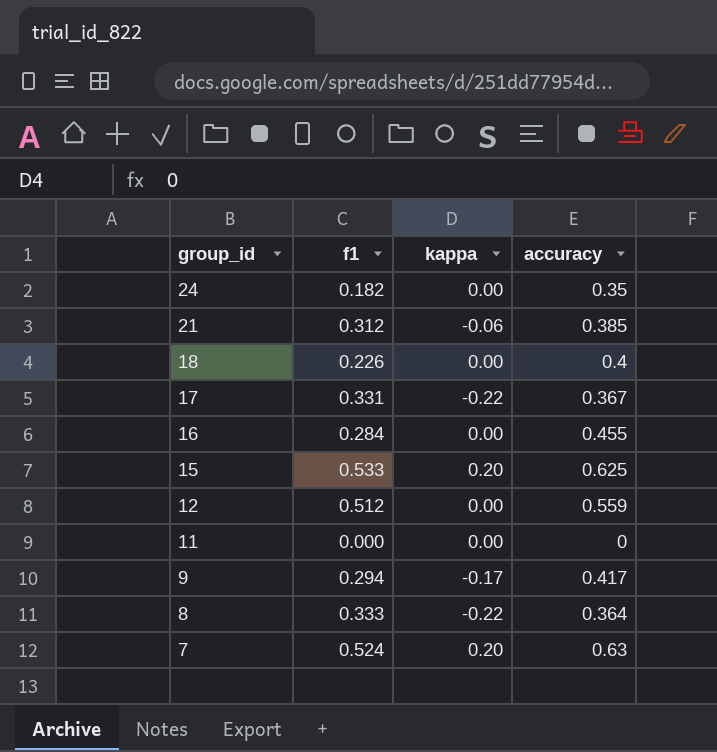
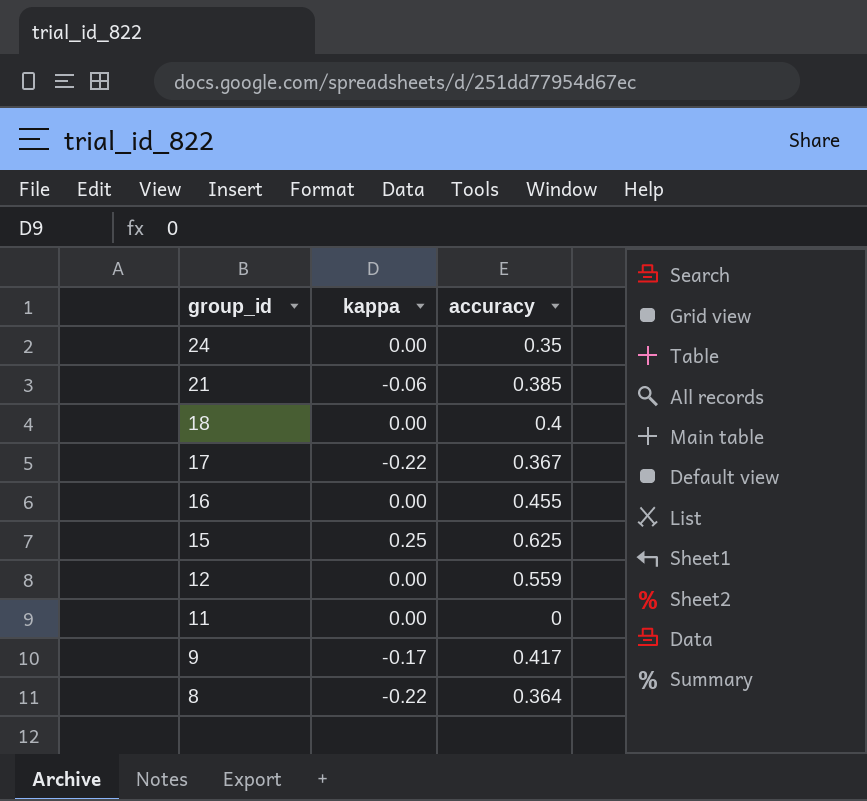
column f1 | position: 2 -> none
row 7: 0.524 | 0.20 | 0.63 -> none
15 | kappa: 0.20 -> 0.25

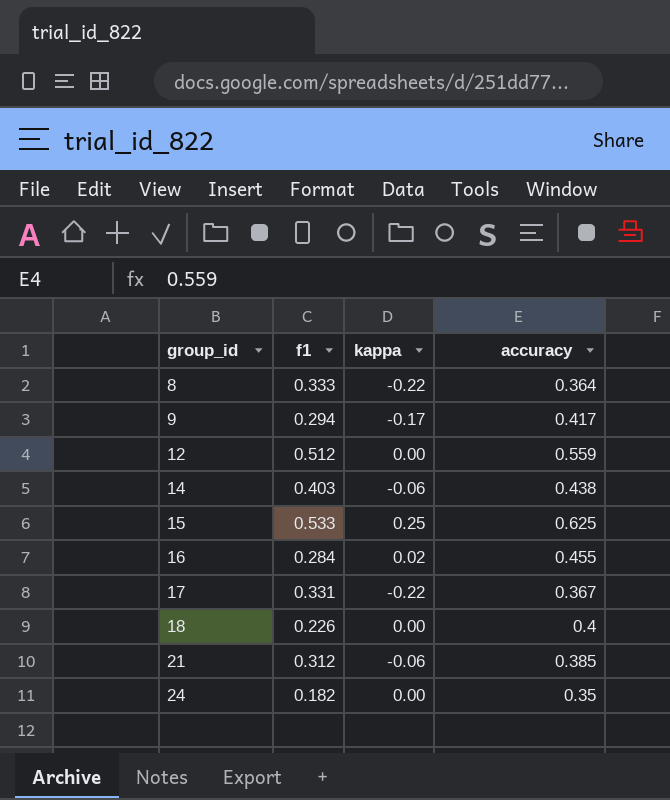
row order: group_id descending -> group_id ascending
column f1 | position: none -> 2
row 11: 0.00 | 0 -> none
row 14: none -> 0.403 | -0.06 | 0.438
16 | kappa: 0.00 -> 0.02

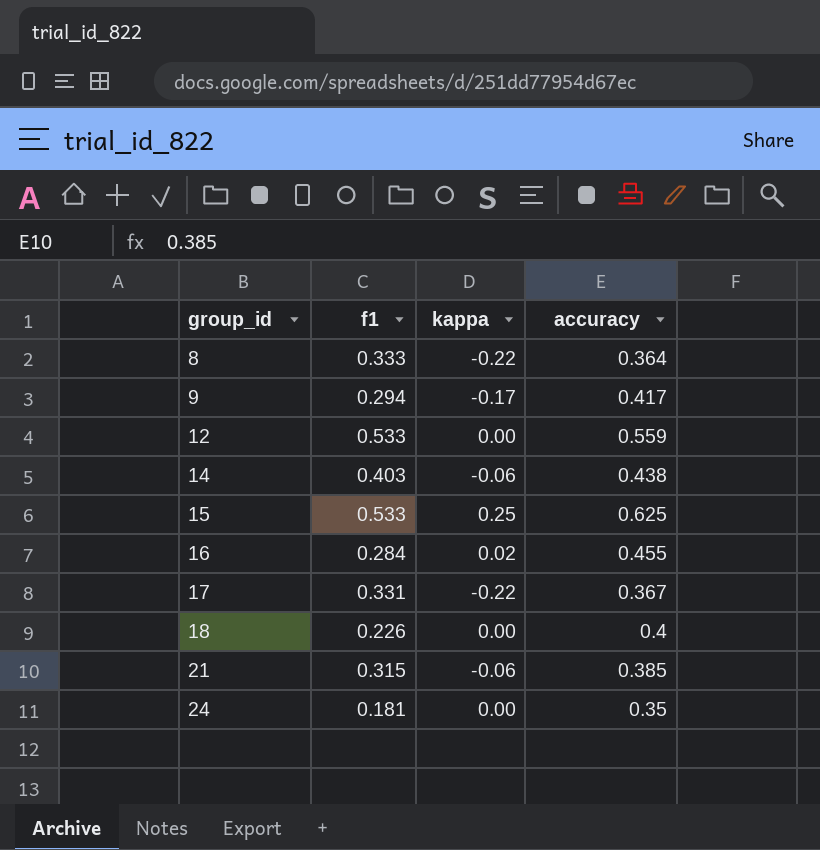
12 | f1: 0.512 -> 0.533
21 | f1: 0.312 -> 0.315
24 | f1: 0.182 -> 0.181

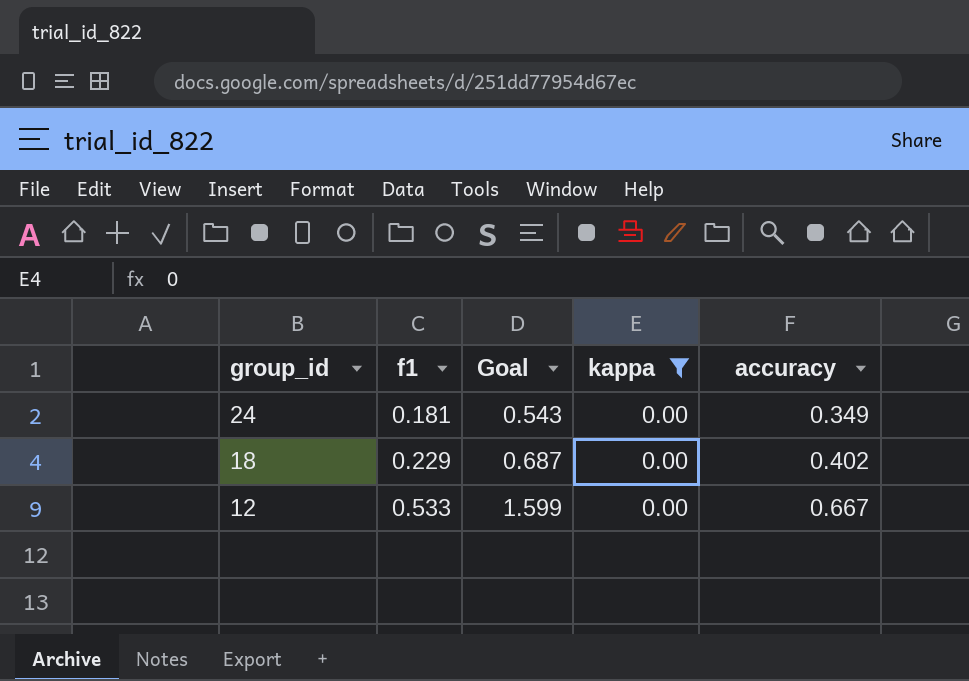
filter: none -> kappa = 0.00
row order: group_id ascending -> group_id descending
column Goal | formula: none -> [f1] * 3
24 | accuracy: 0.35 -> 0.349
18 | f1: 0.226 -> 0.229
18 | accuracy: 0.4 -> 0.402
12 | accuracy: 0.559 -> 0.667

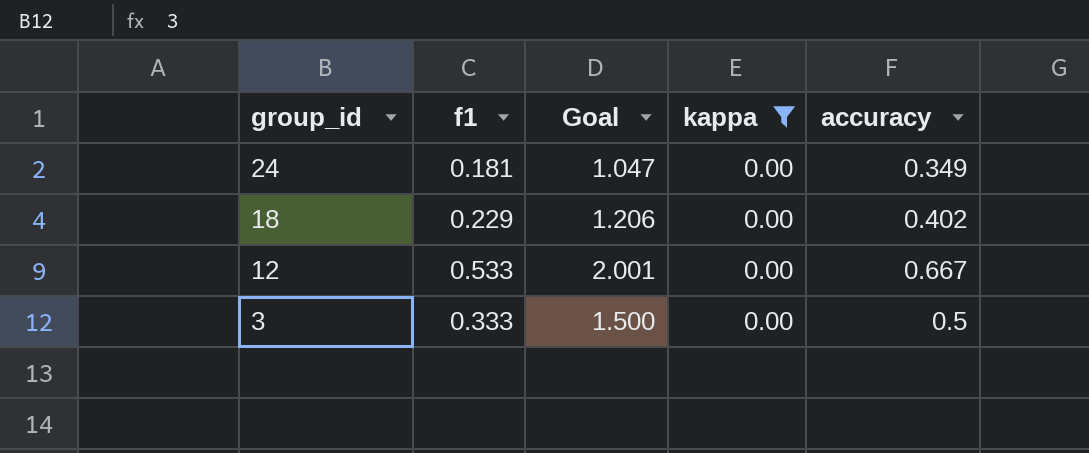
column Goal | formula: [f1] * 3 -> [accuracy] * 3
row 3: none -> 0.333 | 1.500 | 0.00 | 0.5

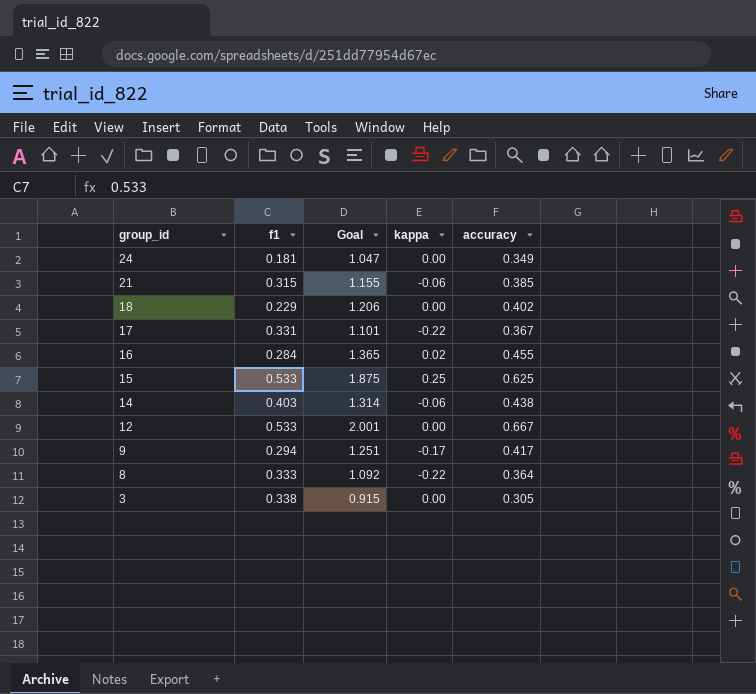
filter: kappa = 0.00 -> none
3 | f1: 0.333 -> 0.338
3 | Goal: 1.500 -> 0.915
3 | accuracy: 0.5 -> 0.305

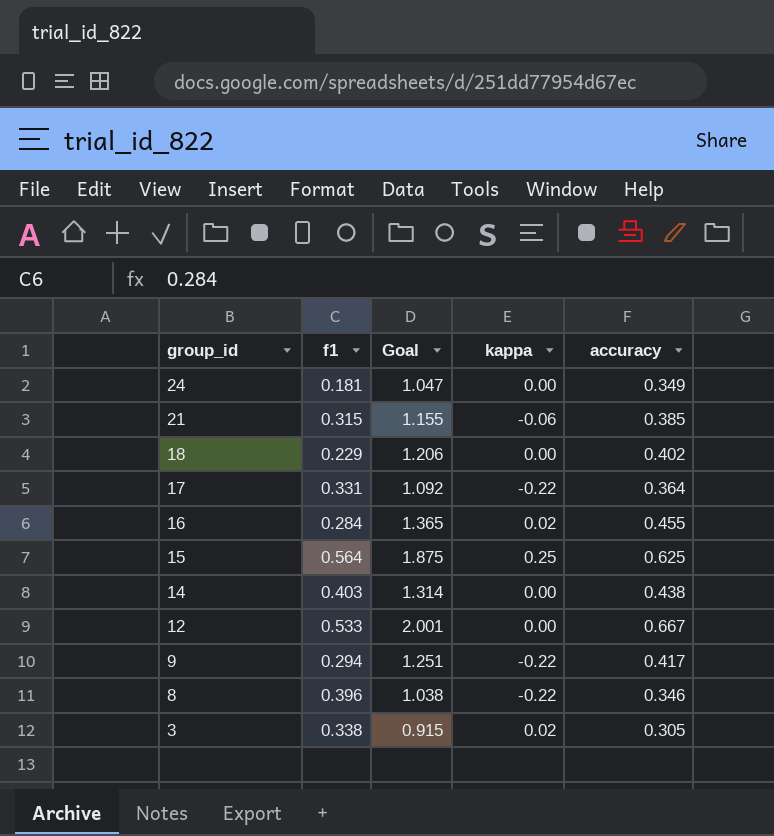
17 | Goal: 1.101 -> 1.092
17 | accuracy: 0.367 -> 0.364
15 | f1: 0.533 -> 0.564
14 | kappa: -0.06 -> 0.00
9 | kappa: -0.17 -> -0.22
8 | f1: 0.333 -> 0.396
8 | Goal: 1.092 -> 1.038
8 | accuracy: 0.364 -> 0.346
3 | kappa: 0.00 -> 0.02

